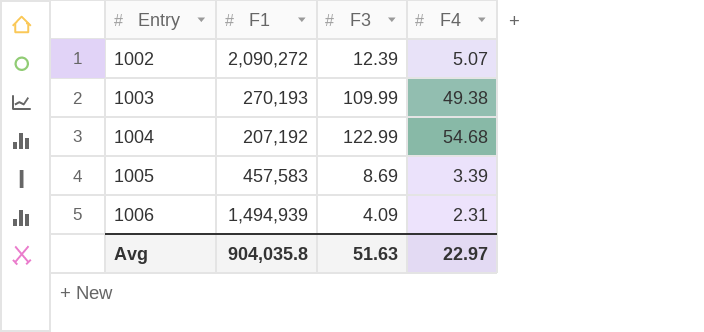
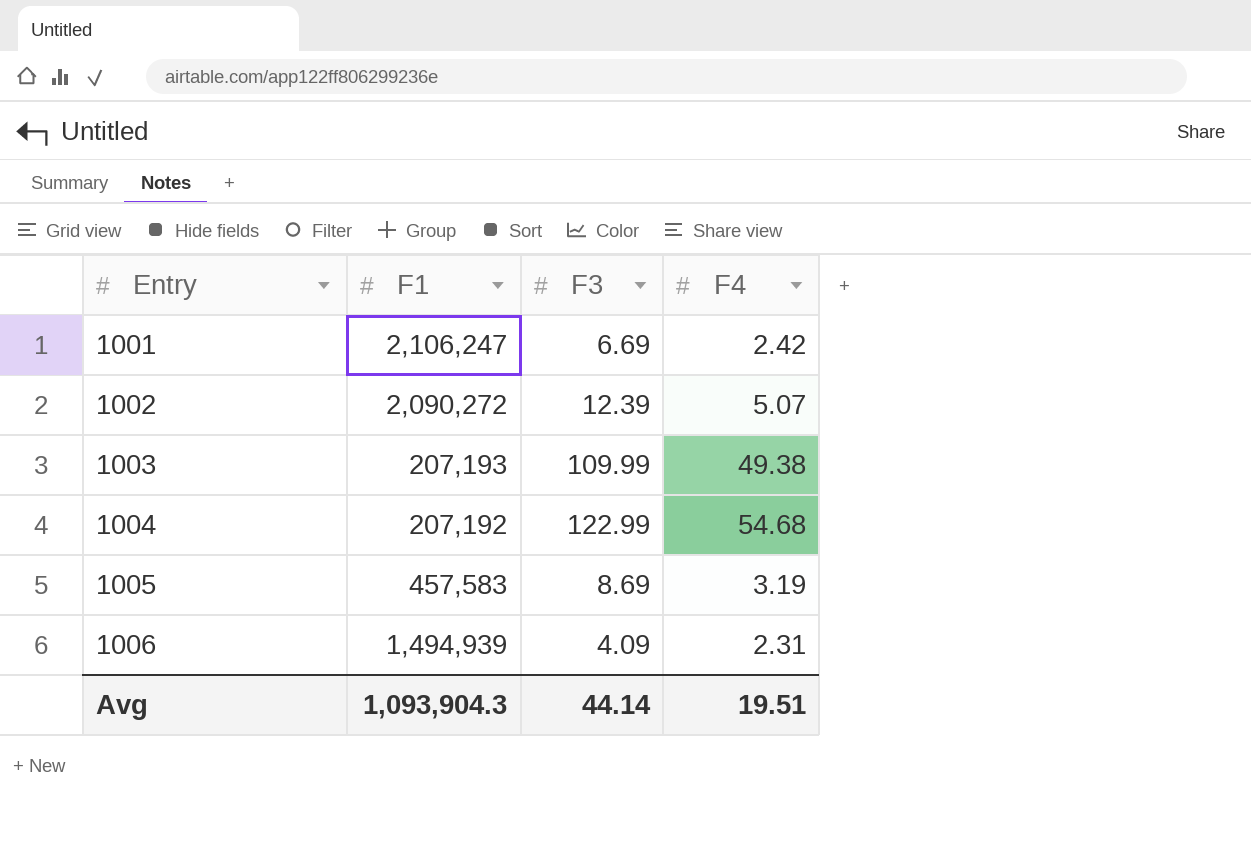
row 1001: none -> 2,106,247 | 6.69 | 2.42
1003 | F1: 270,193 -> 207,193
1005 | F4: 3.39 -> 3.19
Avg | F1: 904,035.8 -> 1,093,904.3
Avg | F3: 51.63 -> 44.14
Avg | F4: 22.97 -> 19.51

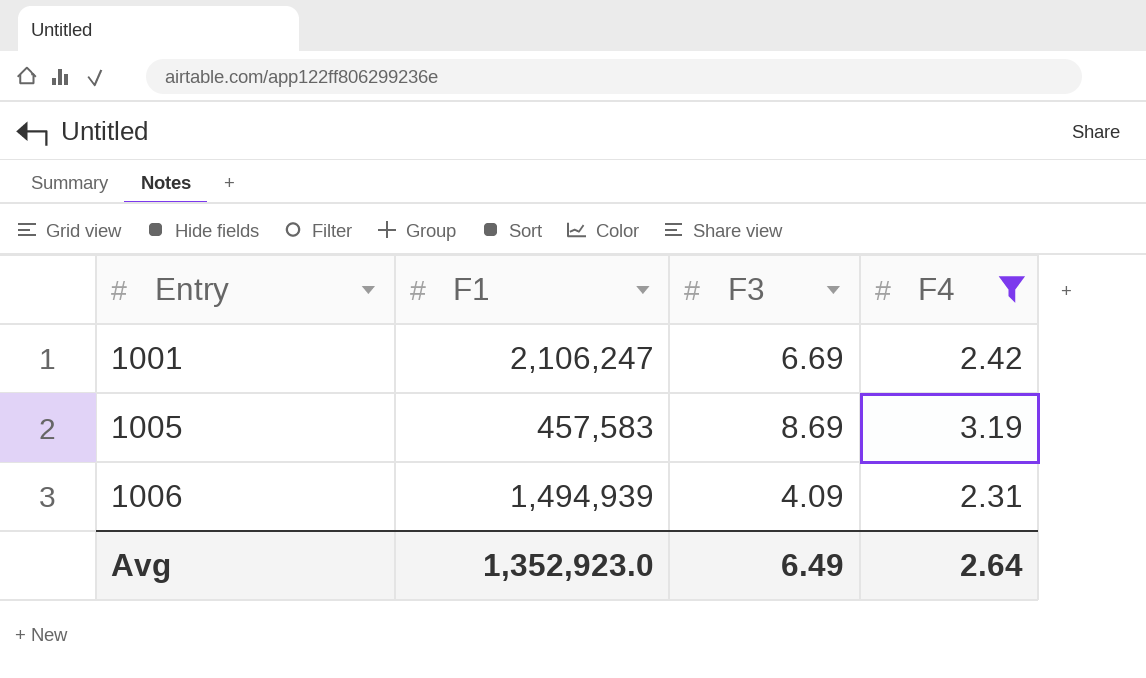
filter: none -> F4 <= 3.19
Avg | F1: 1,093,904.3 -> 1,352,923.0
Avg | F3: 44.14 -> 6.49
Avg | F4: 19.51 -> 2.64

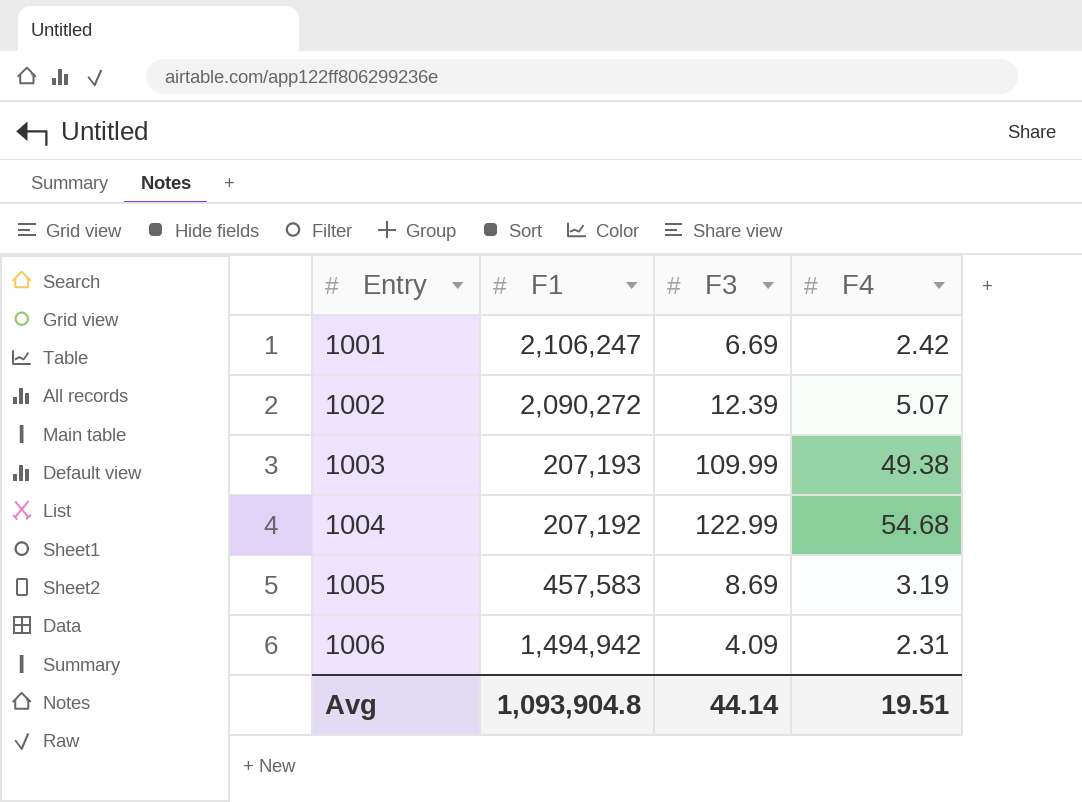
filter: F4 <= 3.19 -> none
1006 | F1: 1,494,939 -> 1,494,942
Avg | F1: 1,352,923.0 -> 1,093,904.8
Avg | F3: 6.49 -> 44.14
Avg | F4: 2.64 -> 19.51

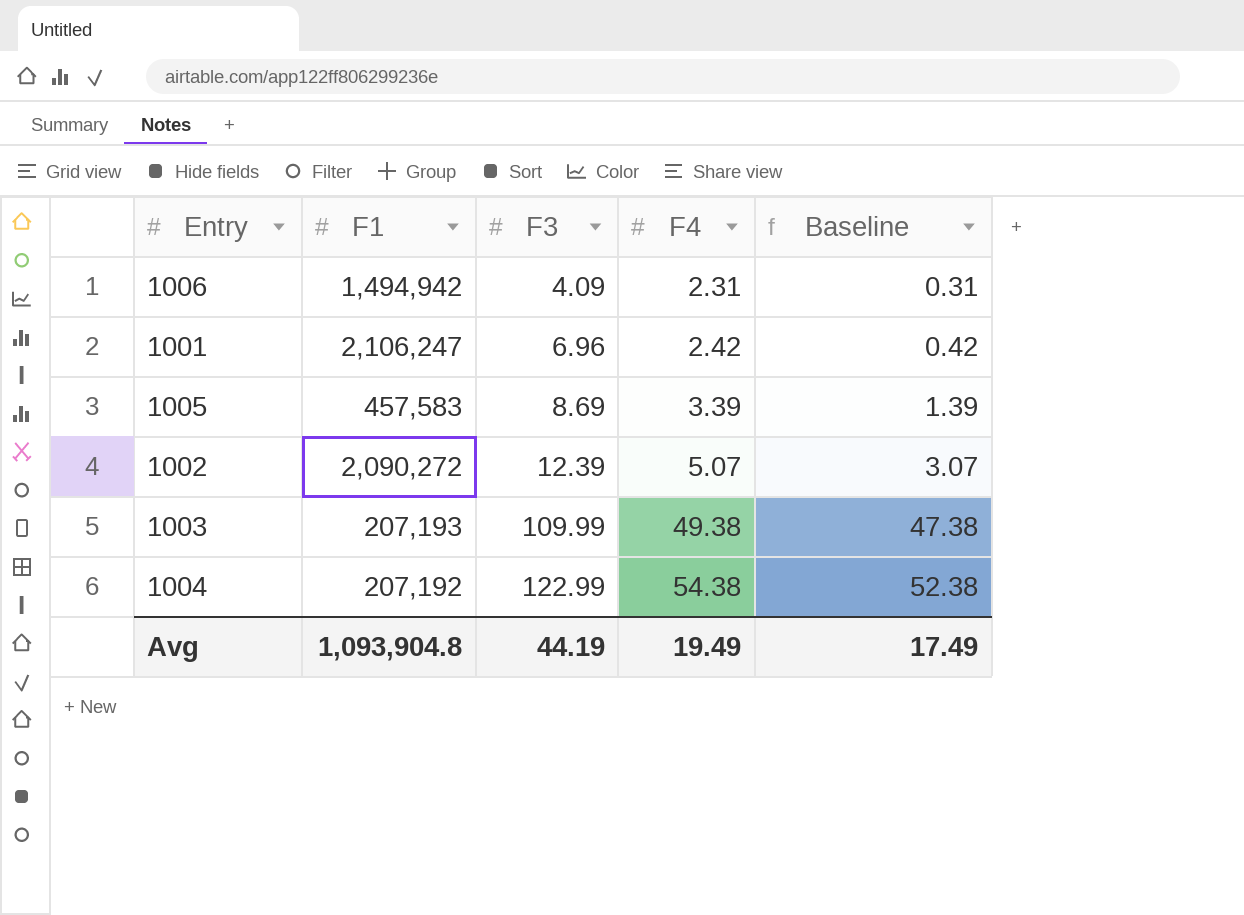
row order: Entry ascending -> F3 ascending
column Baseline | formula: none -> [F4] - 2
1001 | F3: 6.69 -> 6.96
1005 | F4: 3.19 -> 3.39
1004 | F4: 54.68 -> 54.38
Avg | F3: 44.14 -> 44.19
Avg | F4: 19.51 -> 19.49

